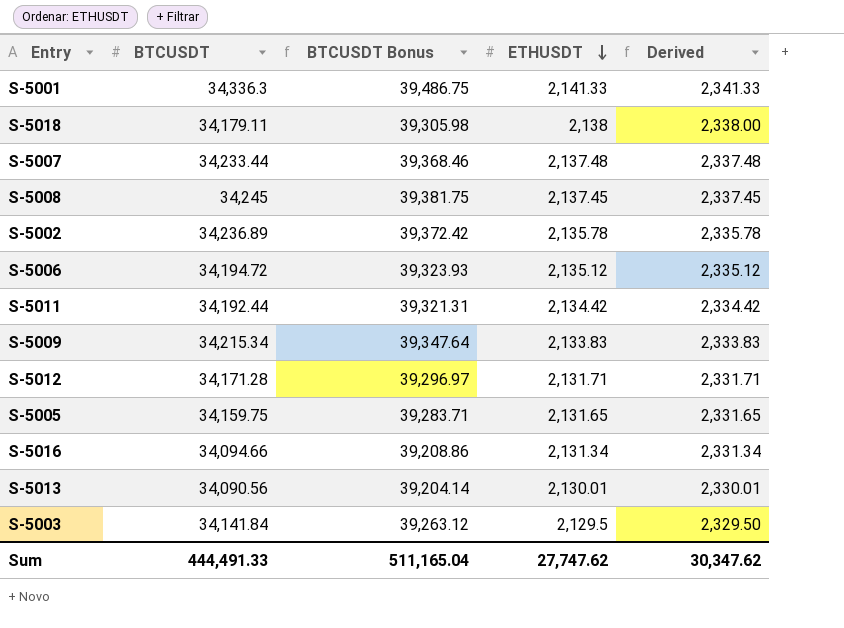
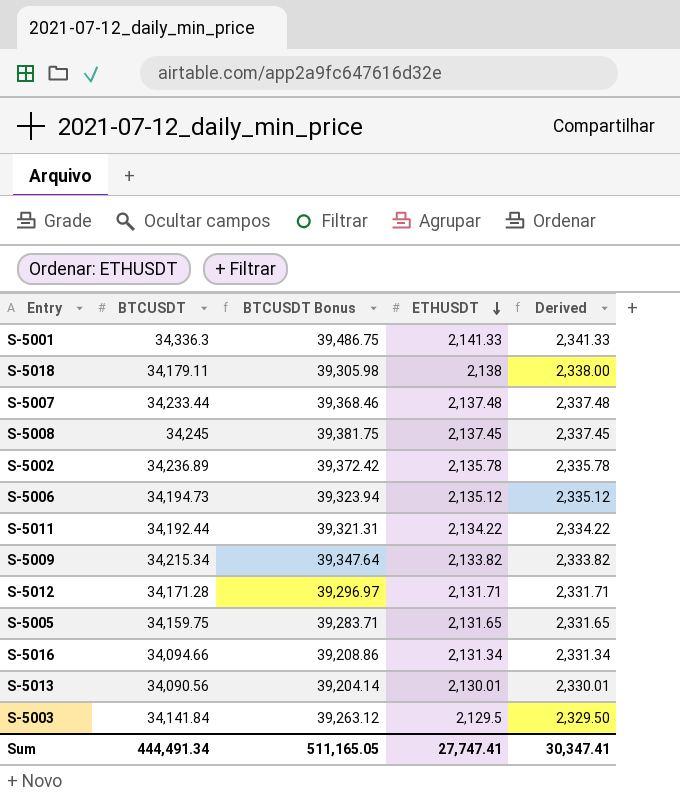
S-5006 | BTCUSDT: 34,194.72 -> 34,194.73
S-5006 | BTCUSDT Bonus: 39,323.93 -> 39,323.94
S-5011 | ETHUSDT: 2,134.42 -> 2,134.22
S-5011 | Derived: 2,334.42 -> 2,334.22
S-5009 | ETHUSDT: 2,133.83 -> 2,133.82
S-5009 | Derived: 2,333.83 -> 2,333.82
Sum | BTCUSDT: 444,491.33 -> 444,491.34
Sum | BTCUSDT Bonus: 511,165.04 -> 511,165.05
Sum | ETHUSDT: 27,747.62 -> 27,747.41
Sum | Derived: 30,347.62 -> 30,347.41

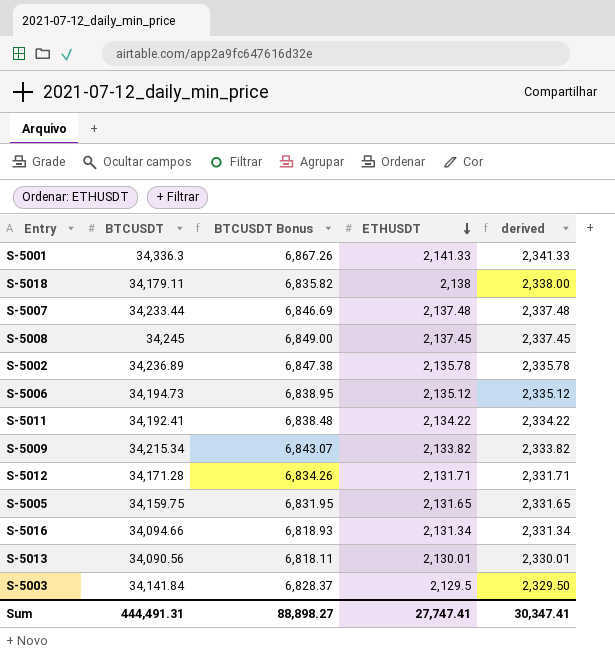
column BTCUSDT Bonus | formula: [BTCUSDT] * 1.15 -> [BTCUSDT] * 0.2
column name: Derived -> derived
S-5011 | BTCUSDT: 34,192.44 -> 34,192.41
Sum | BTCUSDT: 444,491.34 -> 444,491.31
Sum | BTCUSDT Bonus: 511,165.05 -> 88,898.27

